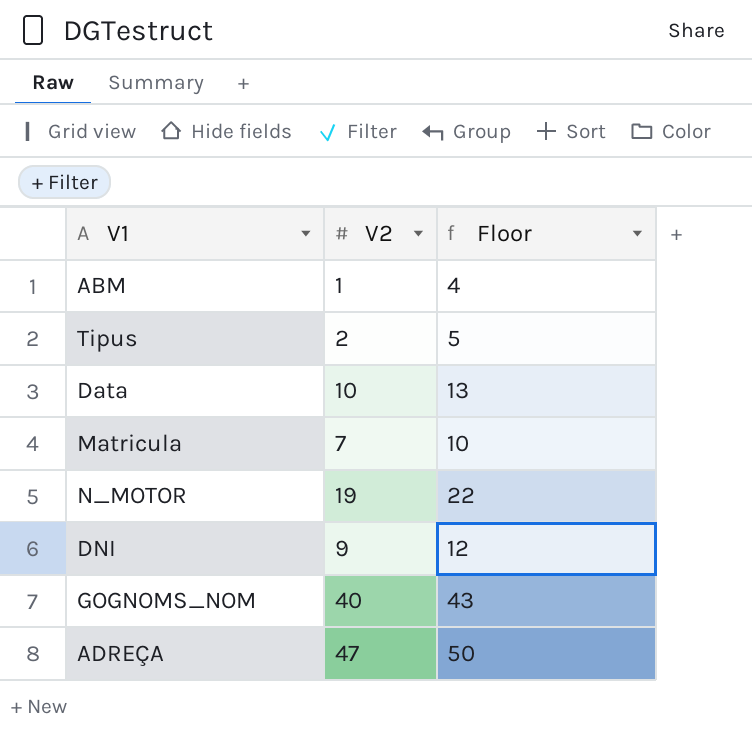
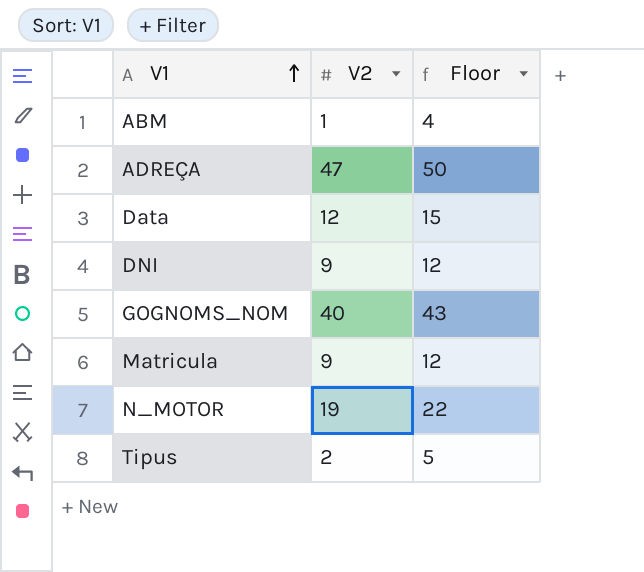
row order: none -> V1 ascending
Data | V2: 10 -> 12
Data | Floor: 13 -> 15
Matricula | V2: 7 -> 9
Matricula | Floor: 10 -> 12

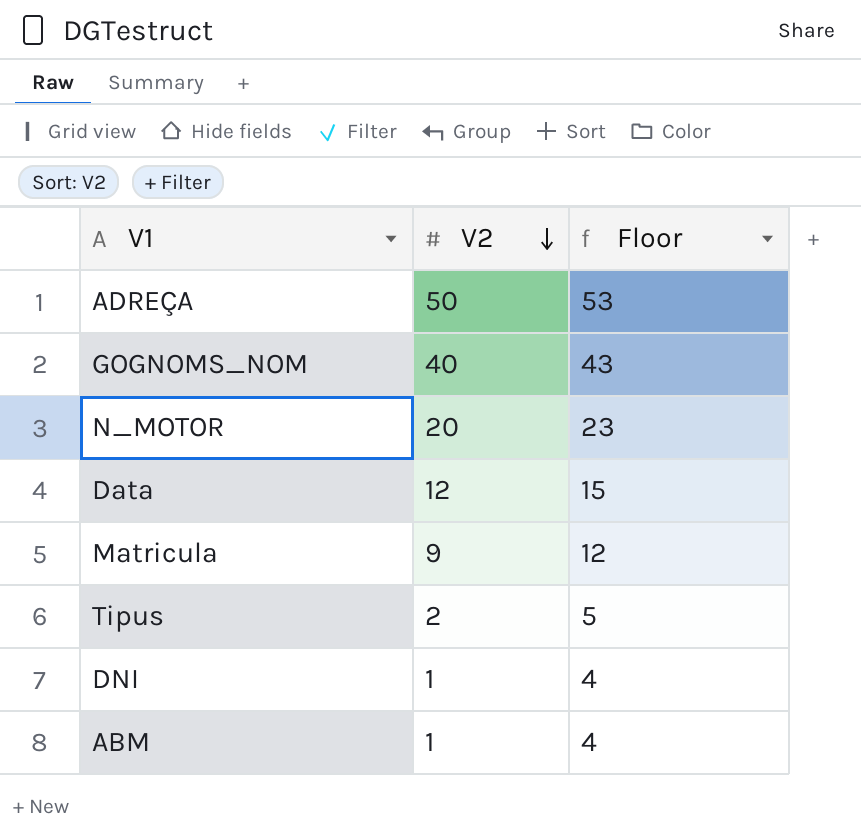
row order: V1 ascending -> V2 descending
ADREÇA | V2: 47 -> 50
ADREÇA | Floor: 50 -> 53
N_MOTOR | V2: 19 -> 20
N_MOTOR | Floor: 22 -> 23
DNI | V2: 9 -> 1
DNI | Floor: 12 -> 4

